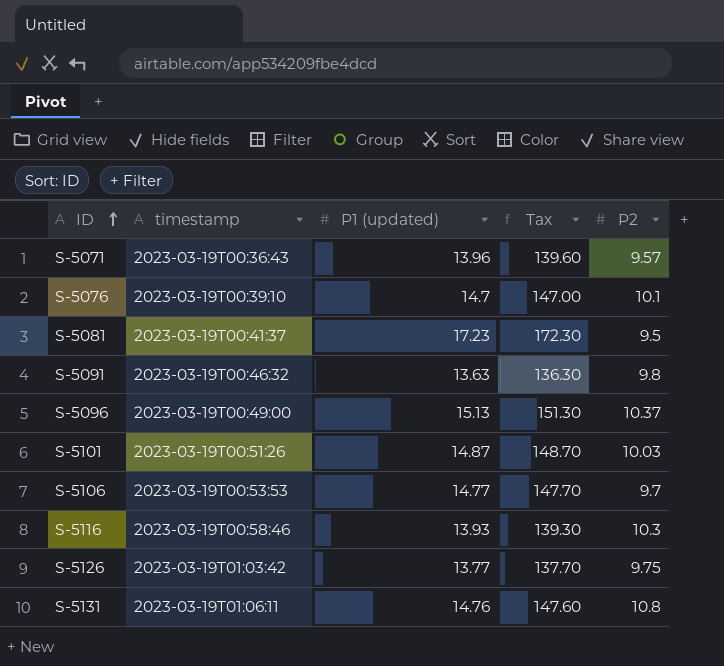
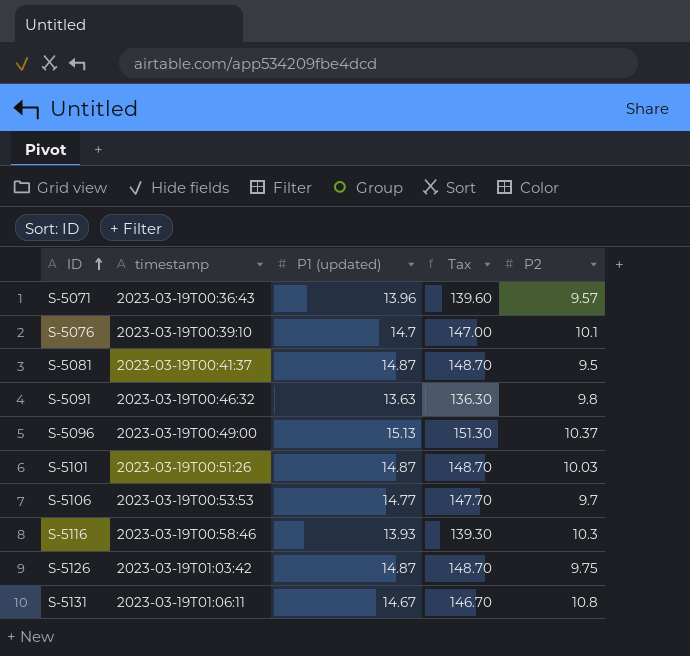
S-5081 | P1 (updated): 17.23 -> 14.87
S-5081 | Tax: 172.30 -> 148.70
S-5126 | P1 (updated): 13.77 -> 14.87
S-5126 | Tax: 137.70 -> 148.70
S-5131 | P1 (updated): 14.76 -> 14.67
S-5131 | Tax: 147.60 -> 146.70

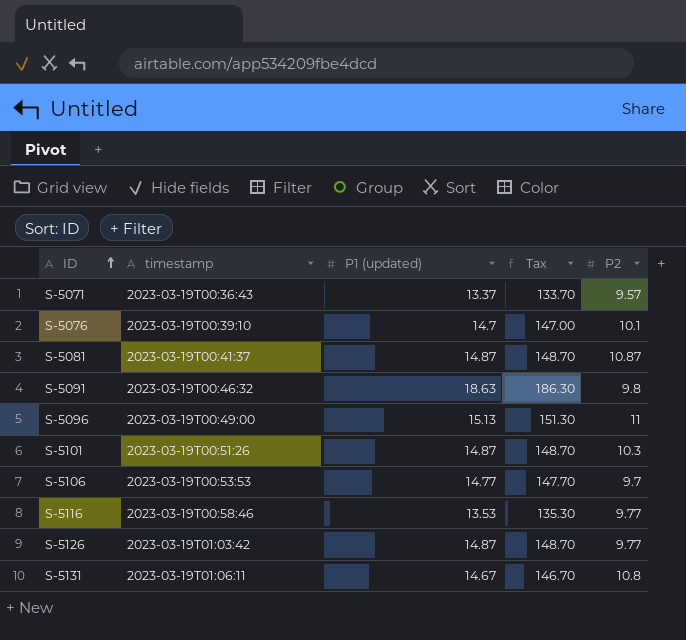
S-5071 | P1 (updated): 13.96 -> 13.37
S-5071 | Tax: 139.60 -> 133.70
S-5081 | P2: 9.5 -> 10.87
S-5091 | P1 (updated): 13.63 -> 18.63
S-5091 | Tax: 136.30 -> 186.30
S-5096 | P2: 10.37 -> 11
S-5101 | P2: 10.03 -> 10.3
S-5116 | P1 (updated): 13.93 -> 13.53
S-5116 | Tax: 139.30 -> 135.30
S-5116 | P2: 10.3 -> 9.77
S-5126 | P2: 9.75 -> 9.77

